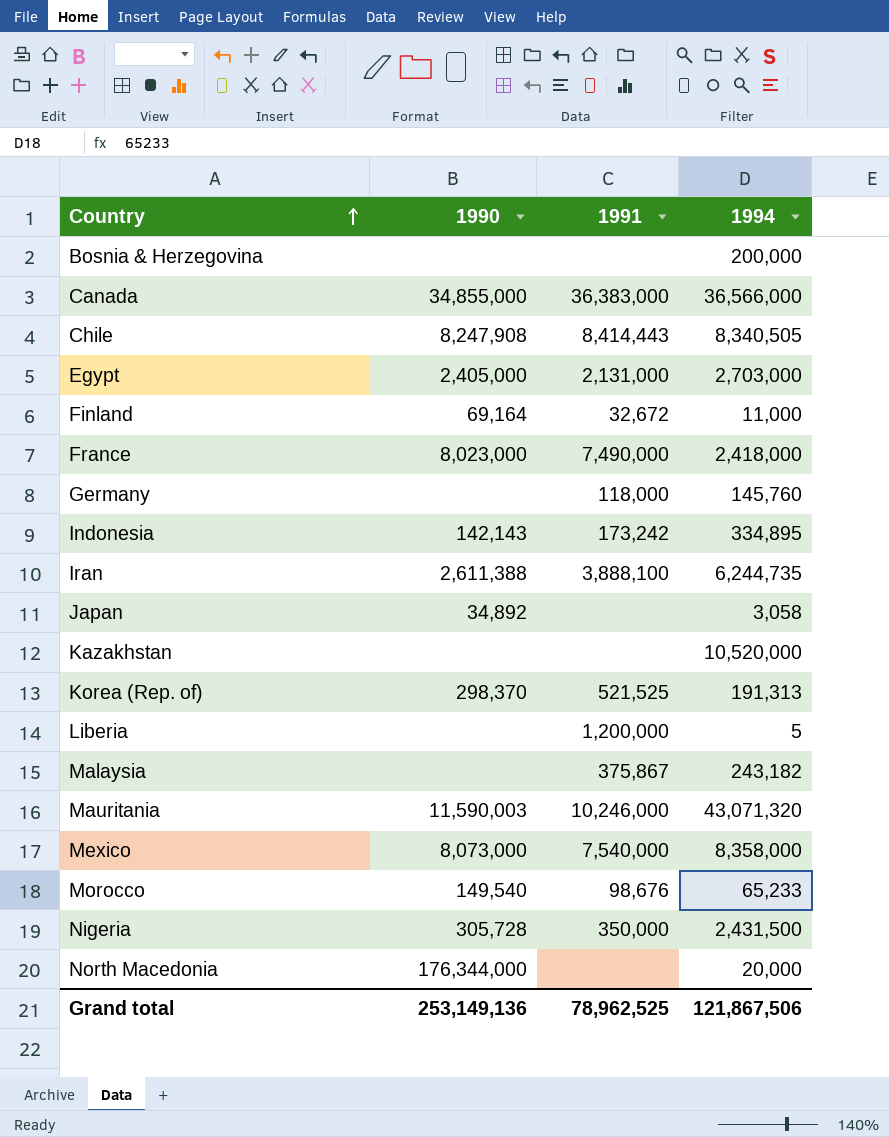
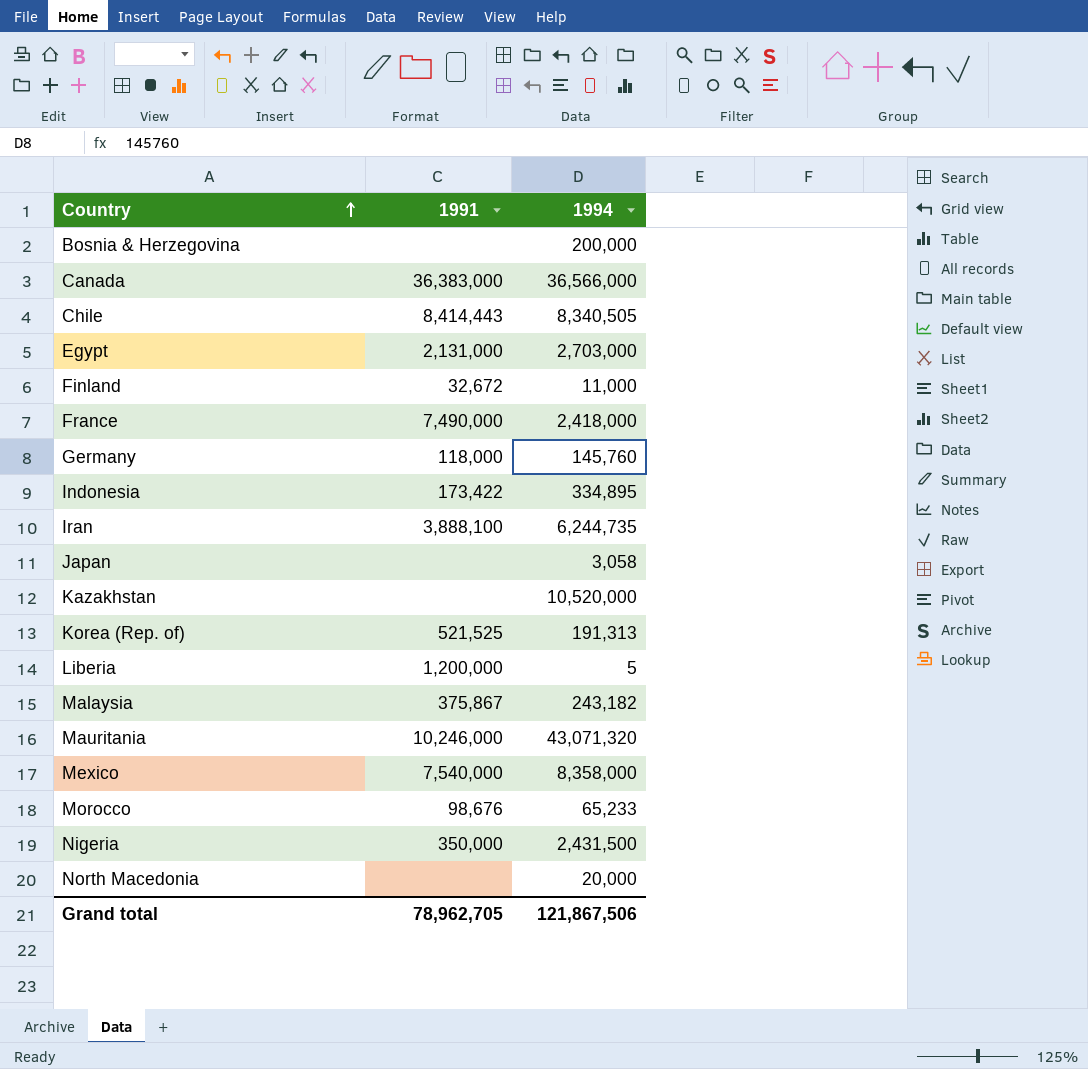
column 1990 | position: 2 -> none
Indonesia | 1991: 173,242 -> 173,422
Grand total | 1991: 78,962,525 -> 78,962,705

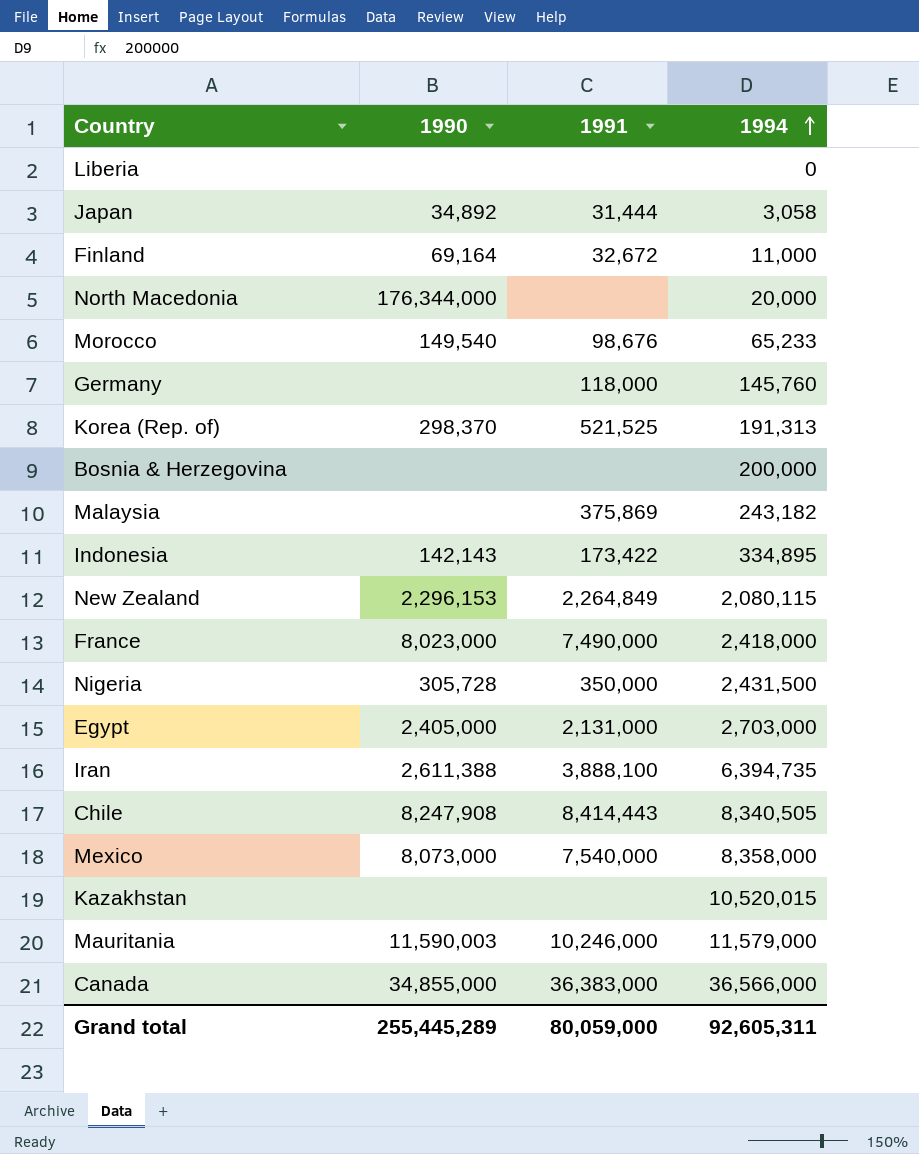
row order: Country ascending -> 1994 ascending
column 1990 | position: none -> 2
Liberia | 1991: 1,200,000 -> none
Liberia | 1994: 5 -> 0
Japan | 1991: none -> 31,444
Malaysia | 1991: 375,867 -> 375,869
row New Zealand: none -> 2,296,153 | 2,264,849 | 2,080,115
Iran | 1994: 6,244,735 -> 6,394,735
Kazakhstan | 1994: 10,520,000 -> 10,520,015
Mauritania | 1994: 43,071,320 -> 11,579,000
Grand total | 1991: 78,962,705 -> 80,059,000
Grand total | 1994: 121,867,506 -> 92,605,311

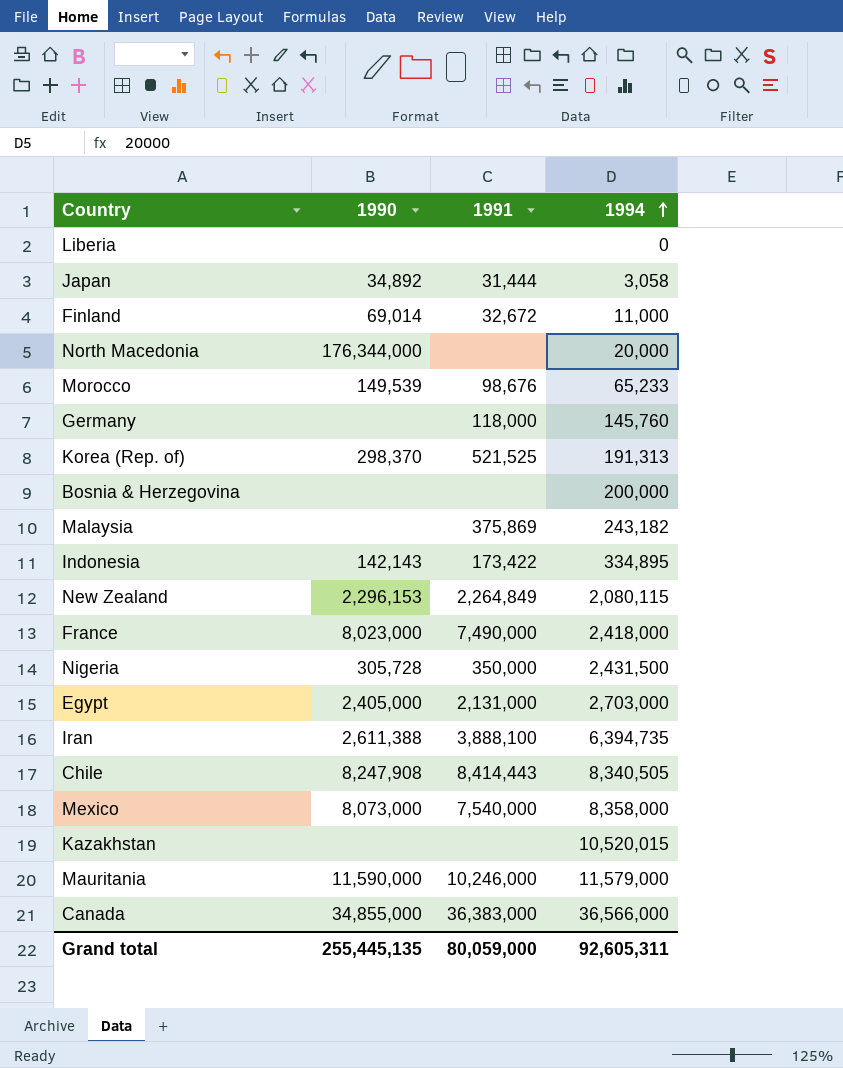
Finland | 1990: 69,164 -> 69,014
Morocco | 1990: 149,540 -> 149,539
Mauritania | 1990: 11,590,003 -> 11,590,000
Grand total | 1990: 255,445,289 -> 255,445,135

